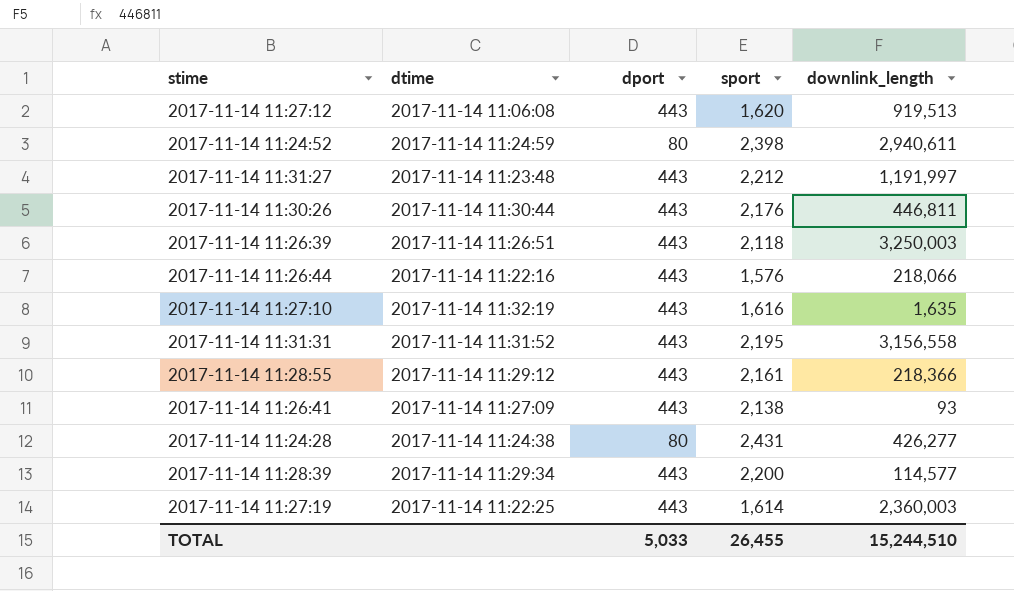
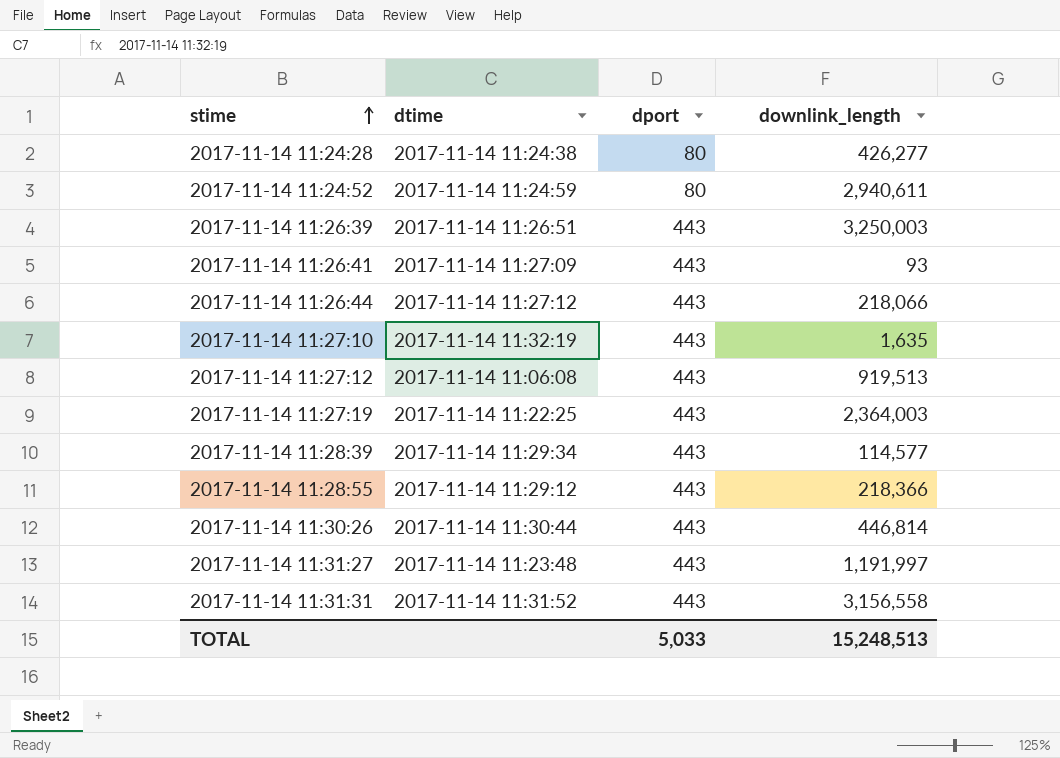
row order: none -> stime ascending
column sport | position: 4 -> none
2017-11-14 11:26:44 | dtime: 2017-11-14 11:22:16 -> 2017-11-14 11:27:12
2017-11-14 11:27:19 | downlink_length: 2,360,003 -> 2,364,003
2017-11-14 11:30:26 | downlink_length: 446,811 -> 446,814
TOTAL | downlink_length: 15,244,510 -> 15,248,513

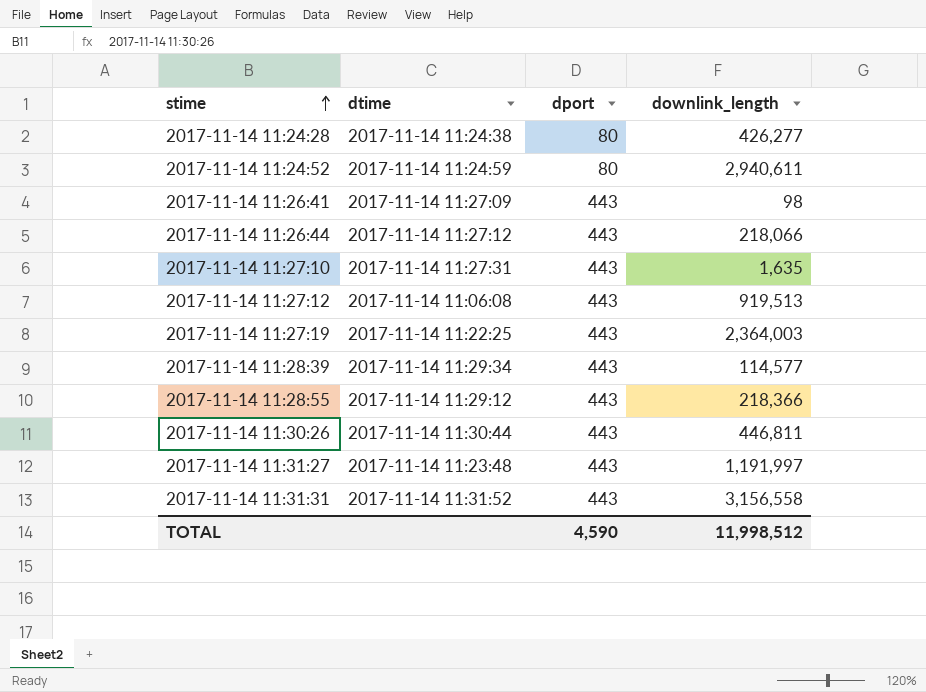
row 2017-11-14 11:26:39: 2017-11-14 11:26:51 | 443 | 3,250,003 -> none
2017-11-14 11:26:41 | downlink_length: 93 -> 98
2017-11-14 11:27:10 | dtime: 2017-11-14 11:32:19 -> 2017-11-14 11:27:31
2017-11-14 11:30:26 | downlink_length: 446,814 -> 446,811
TOTAL | dport: 5,033 -> 4,590
TOTAL | downlink_length: 15,248,513 -> 11,998,512

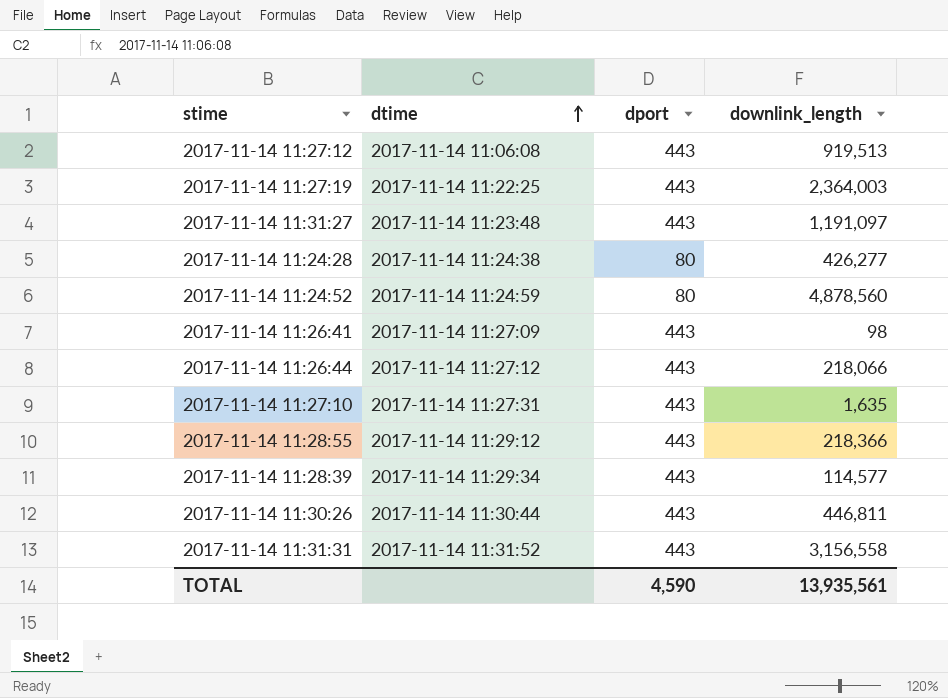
row order: stime ascending -> dtime ascending
2017-11-14 11:31:27 | downlink_length: 1,191,997 -> 1,191,097
2017-11-14 11:24:52 | downlink_length: 2,940,611 -> 4,878,560
TOTAL | downlink_length: 11,998,512 -> 13,935,561

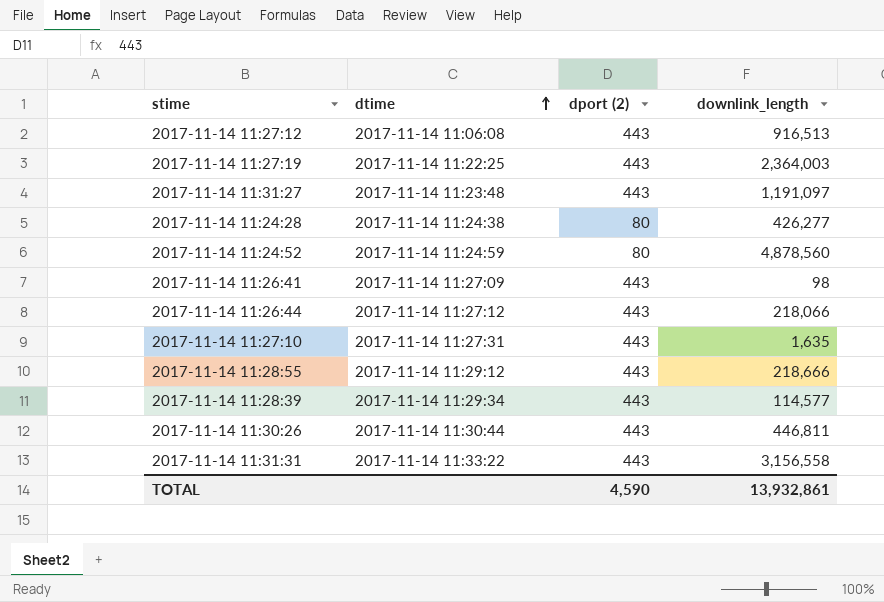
column name: dport -> dport (2)
2017-11-14 11:27:12 | downlink_length: 919,513 -> 916,513
2017-11-14 11:28:55 | downlink_length: 218,366 -> 218,666
2017-11-14 11:31:31 | dtime: 2017-11-14 11:31:52 -> 2017-11-14 11:33:22
TOTAL | downlink_length: 13,935,561 -> 13,932,861

